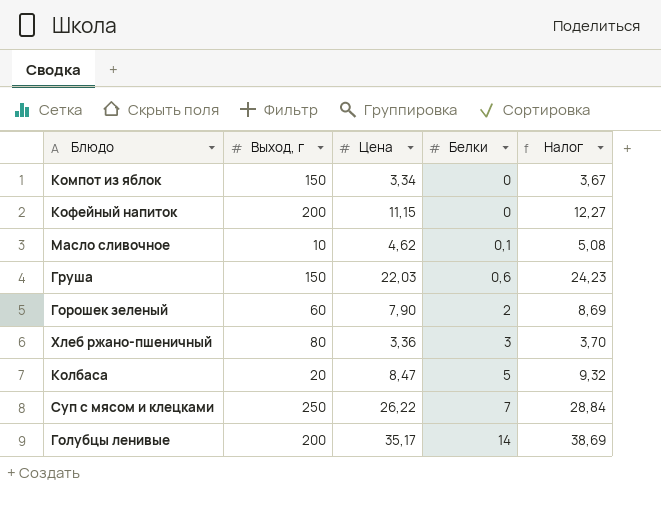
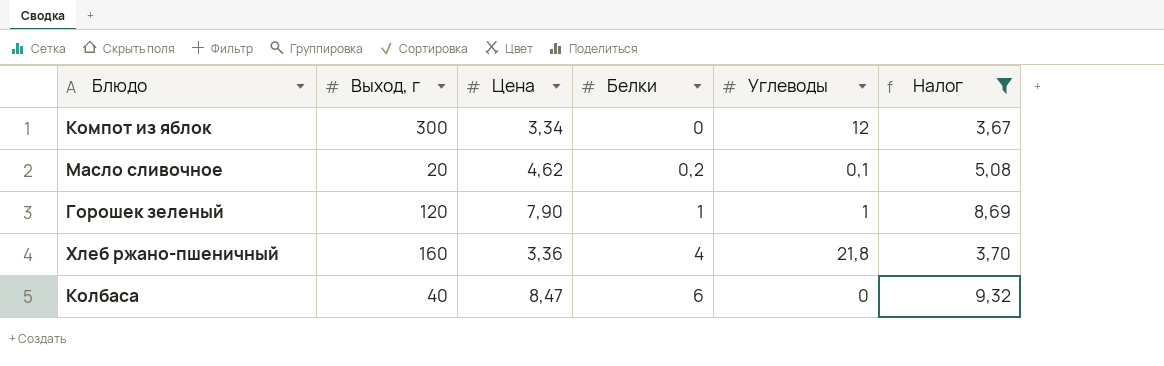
filter: none -> Налог <= 9,32
column Углеводы | position: none -> 5
Компот из яблок | Выход, г: 150 -> 300
Масло сливочное | Выход, г: 10 -> 20
Масло сливочное | Белки: 0,1 -> 0,2
Горошек зеленый | Выход, г: 60 -> 120
Горошек зеленый | Белки: 2 -> 1
Хлеб ржано-пшеничный | Выход, г: 80 -> 160
Хлеб ржано-пшеничный | Белки: 3 -> 4
Колбаса | Выход, г: 20 -> 40
Колбаса | Белки: 5 -> 6

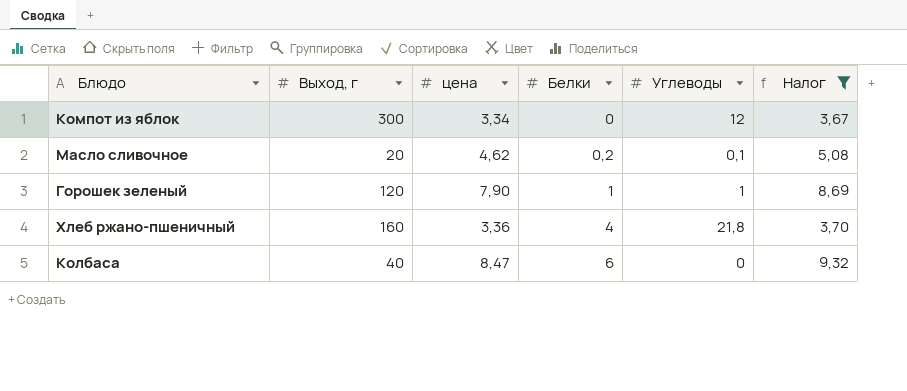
column name: Цена -> цена

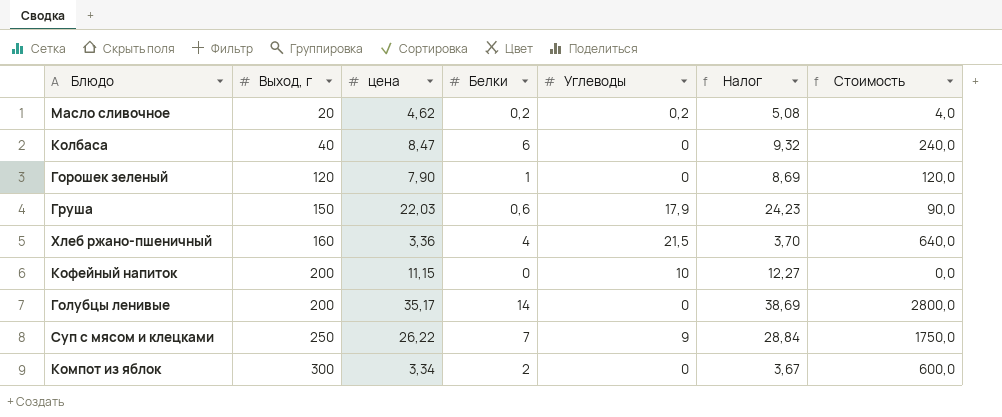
filter: Налог <= 9,32 -> none
row order: Белки ascending -> Выход, г ascending
column Стоимость | formula: none -> [Выход, г] * [Белки]
Масло сливочное | Углеводы: 0,1 -> 0,2
Горошек зеленый | Углеводы: 1 -> 0
Хлеб ржано-пшеничный | Углеводы: 21,8 -> 21,5
Компот из яблок | Белки: 0 -> 2
Компот из яблок | Углеводы: 12 -> 0

